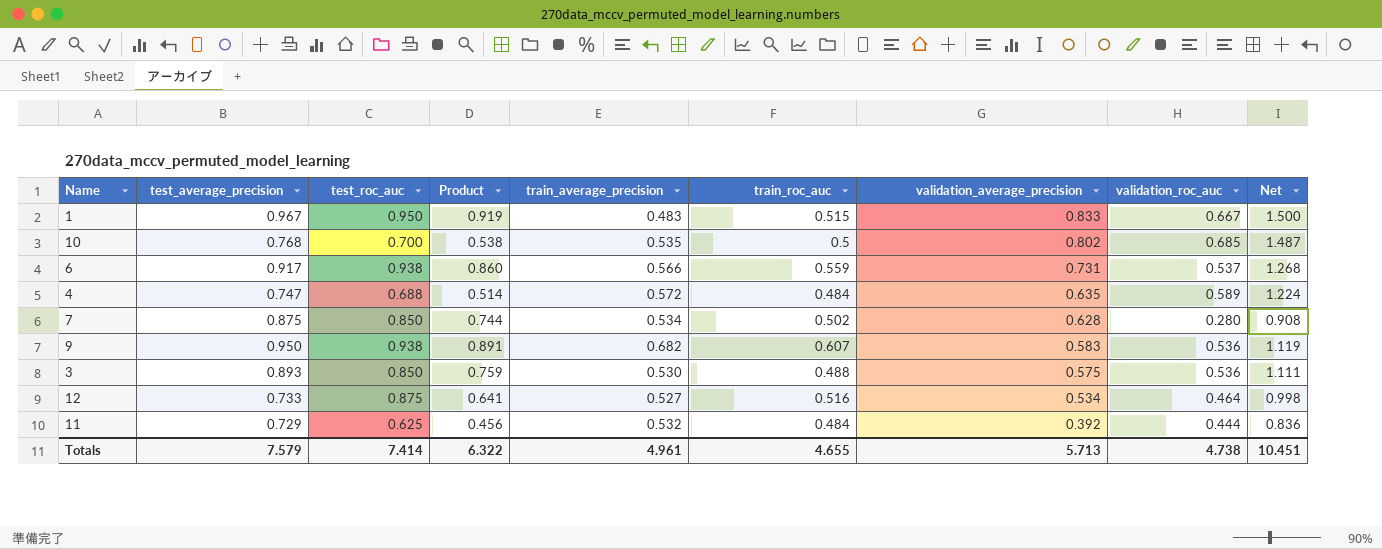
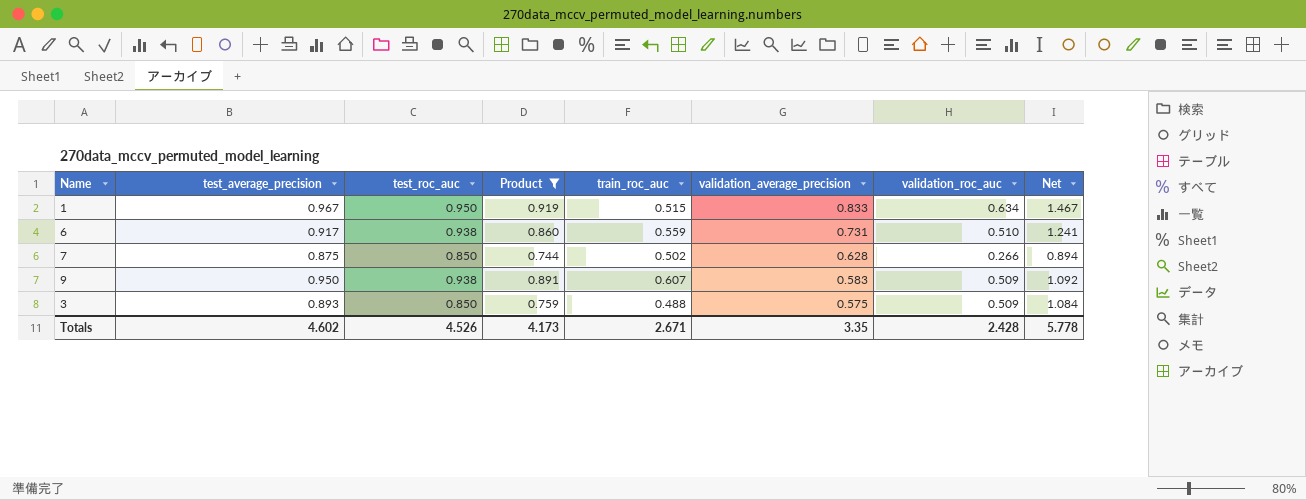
filter: none -> Product >= 0.744
column train_average_precision | position: 5 -> none
1 | validation_roc_auc: 0.667 -> 0.634
1 | Net: 1.500 -> 1.467
6 | validation_roc_auc: 0.537 -> 0.510
6 | Net: 1.268 -> 1.241
7 | validation_roc_auc: 0.280 -> 0.266
7 | Net: 0.908 -> 0.894
9 | validation_roc_auc: 0.536 -> 0.509
9 | Net: 1.119 -> 1.092
3 | validation_roc_auc: 0.536 -> 0.509
3 | Net: 1.111 -> 1.084
Totals | test_average_precision: 7.579 -> 4.602
Totals | test_roc_auc: 7.414 -> 4.526
Totals | Product: 6.322 -> 4.173
Totals | train_roc_auc: 4.655 -> 2.671
Totals | validation_average_precision: 5.713 -> 3.35
Totals | validation_roc_auc: 4.738 -> 2.428
Totals | Net: 10.451 -> 5.778

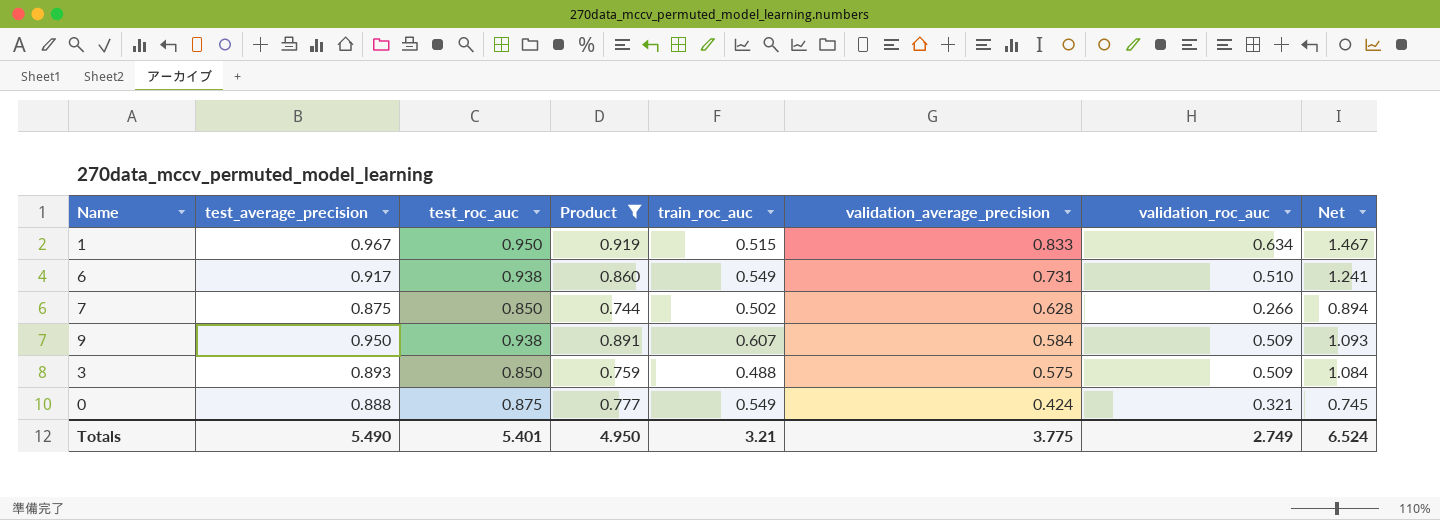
6 | train_roc_auc: 0.559 -> 0.549
9 | validation_average_precision: 0.583 -> 0.584
9 | Net: 1.092 -> 1.093
row 0: none -> 0.888 | 0.875 | 0.777 | 0.549 | 0.424 | 0.321 | 0.745
Totals | test_average_precision: 4.602 -> 5.490
Totals | test_roc_auc: 4.526 -> 5.401
Totals | Product: 4.173 -> 4.950
Totals | train_roc_auc: 2.671 -> 3.21
Totals | validation_average_precision: 3.35 -> 3.775
Totals | validation_roc_auc: 2.428 -> 2.749
Totals | Net: 5.778 -> 6.524

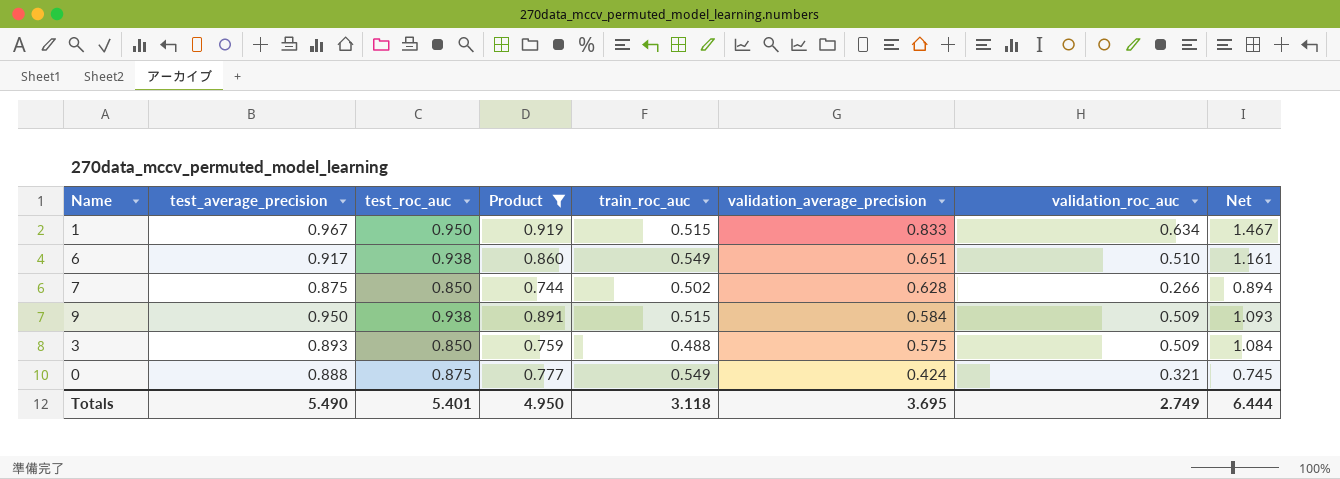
6 | validation_average_precision: 0.731 -> 0.651
6 | Net: 1.241 -> 1.161
9 | train_roc_auc: 0.607 -> 0.515
Totals | train_roc_auc: 3.21 -> 3.118
Totals | validation_average_precision: 3.775 -> 3.695
Totals | Net: 6.524 -> 6.444

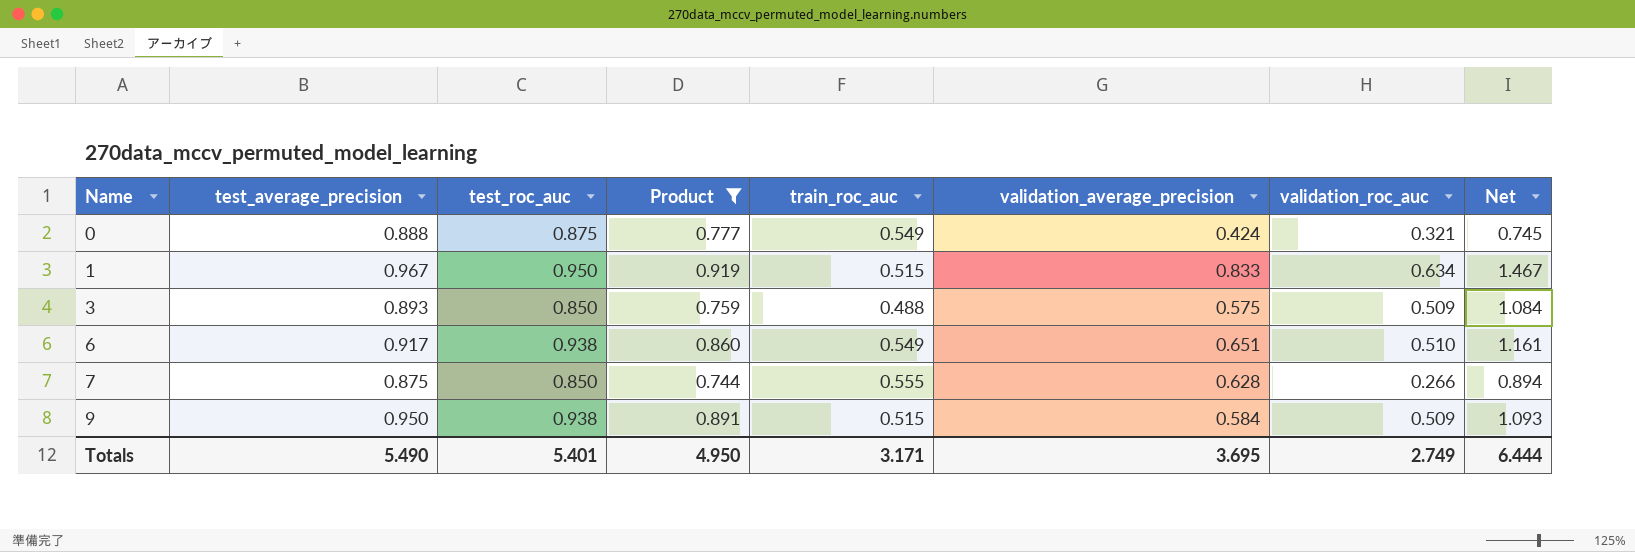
row order: validation_average_precision descending -> Name ascending
7 | train_roc_auc: 0.502 -> 0.555
Totals | train_roc_auc: 3.118 -> 3.171

